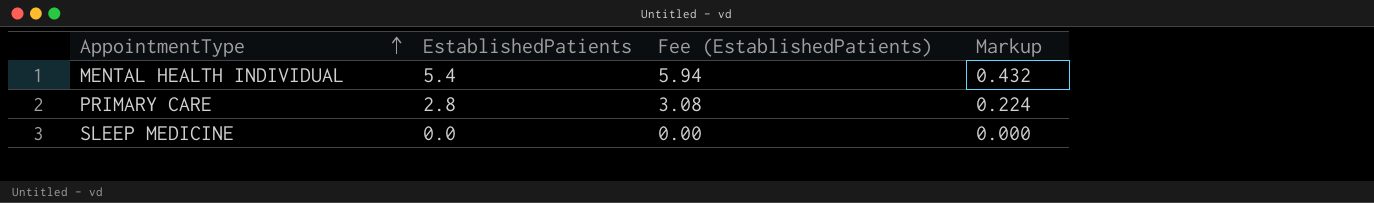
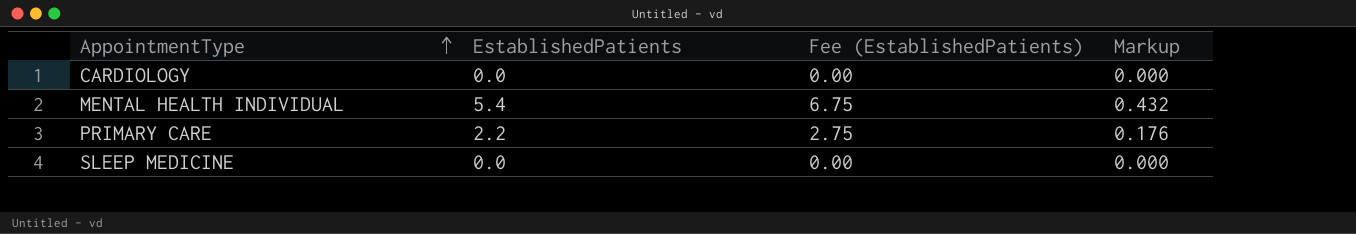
column Fee (EstablishedPatients) | formula: [EstablishedPatients] * 1.1 -> [EstablishedPatients] * 1.25
row CARDIOLOGY: none -> 0.0 | 0.00 | 0.000
PRIMARY CARE | EstablishedPatients: 2.8 -> 2.2
PRIMARY CARE | Markup: 0.224 -> 0.176

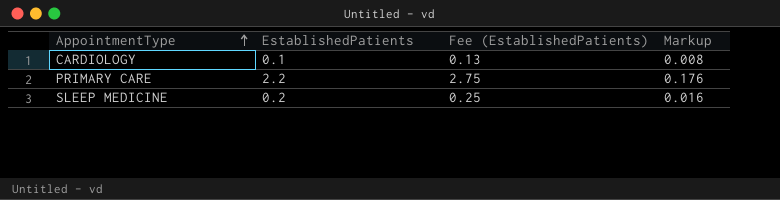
row MENTAL HEALTH INDIVIDUAL: 5.4 | 6.75 | 0.432 -> none
CARDIOLOGY | EstablishedPatients: 0.0 -> 0.1
CARDIOLOGY | Fee (EstablishedPatients): 0.00 -> 0.13
CARDIOLOGY | Markup: 0.000 -> 0.008
SLEEP MEDICINE | EstablishedPatients: 0.0 -> 0.2
SLEEP MEDICINE | Fee (EstablishedPatients): 0.00 -> 0.25
SLEEP MEDICINE | Markup: 0.000 -> 0.016

